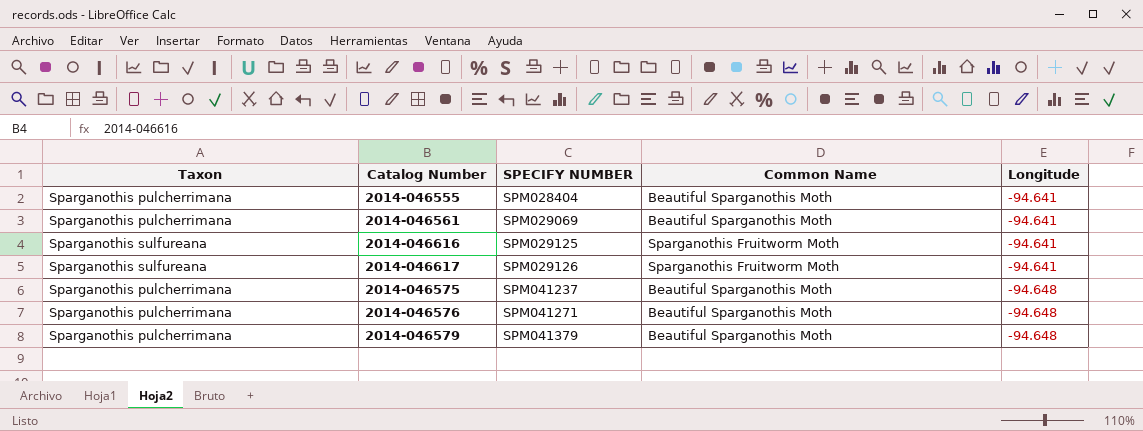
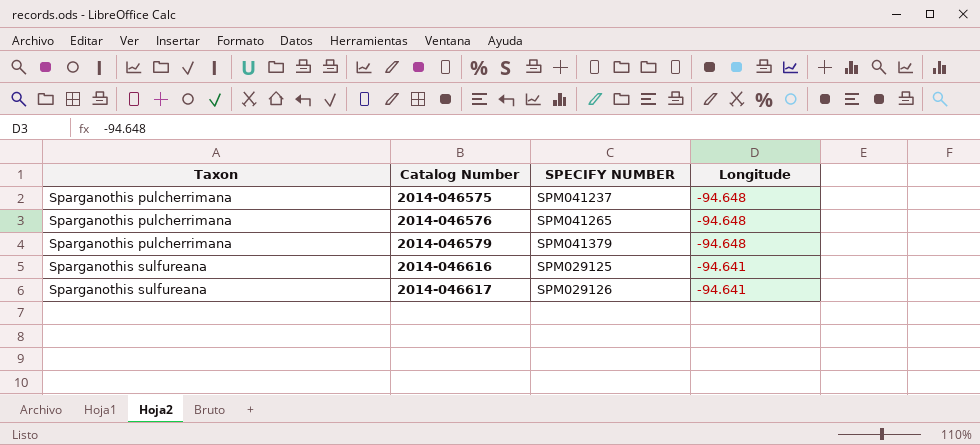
row order: SPECIFY NUMBER ascending -> Taxon ascending
column Common Name | position: 4 -> none
row 2014-046555: Sparganothis pulcherrimana | SPM028404 | Beautiful Sparganothis Moth | -94.641 -> none
row 2014-046561: Sparganothis pulcherrimana | SPM029069 | Beautiful Sparganothis Moth | -94.641 -> none
2014-046576 | SPECIFY NUMBER: SPM041271 -> SPM041265

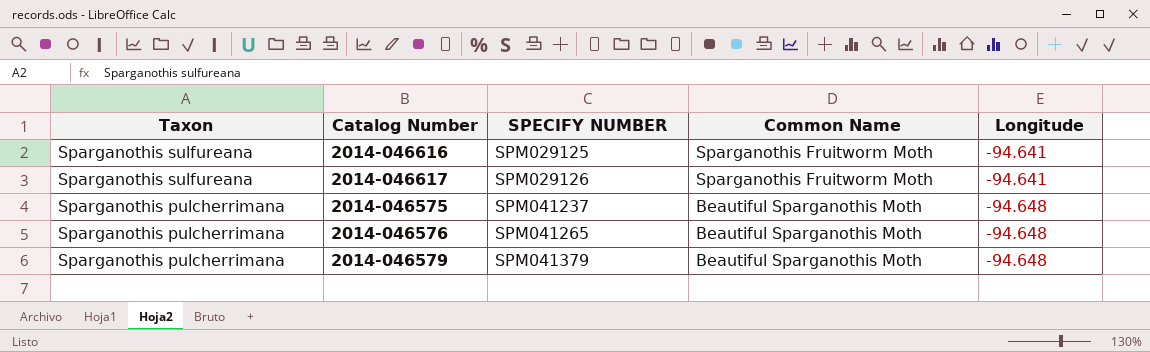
row order: Taxon ascending -> Taxon descending
column Common Name | position: none -> 4

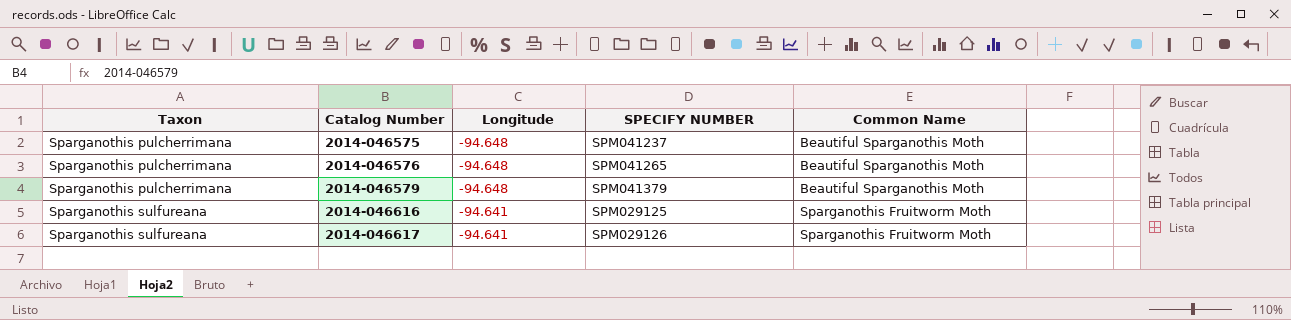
row order: Taxon descending -> Taxon ascending
column Longitude | position: 5 -> 3

